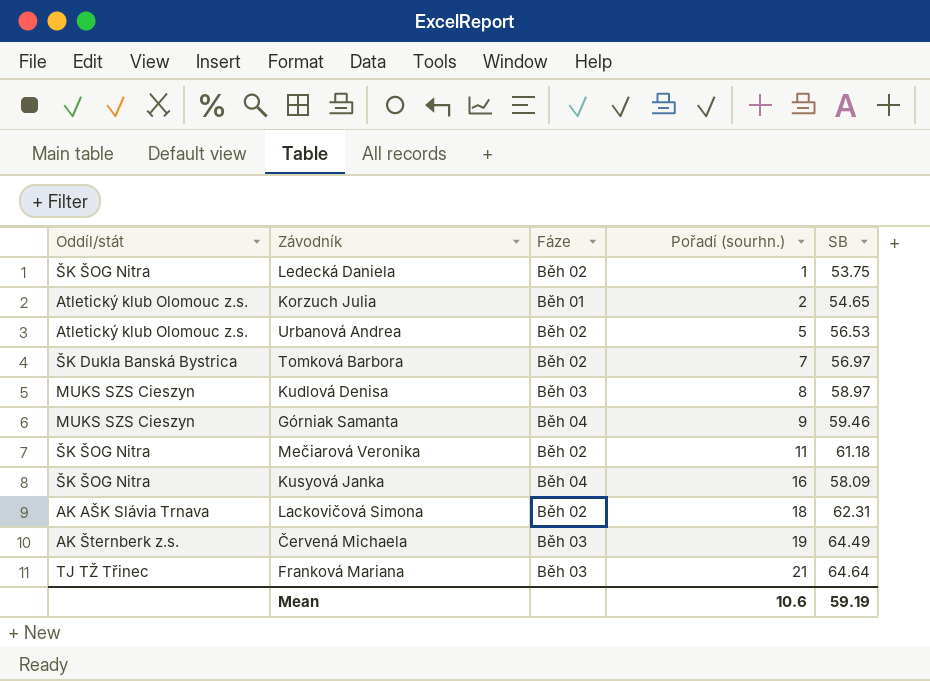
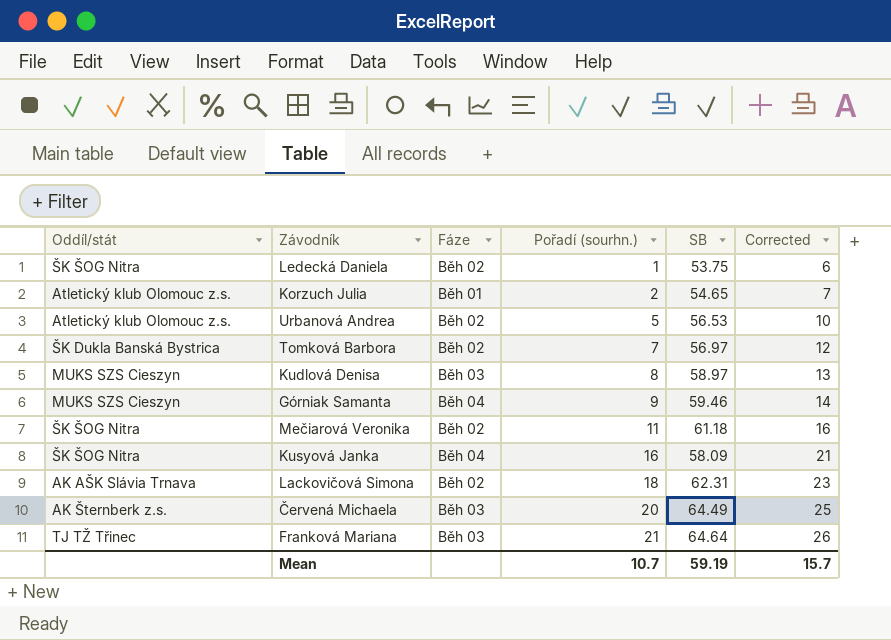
column Corrected | formula: none -> [Pořadí (sourhn.)] + 5
Červená Michaela | Pořadí (sourhn.): 19 -> 20
Mean | Pořadí (sourhn.): 10.6 -> 10.7

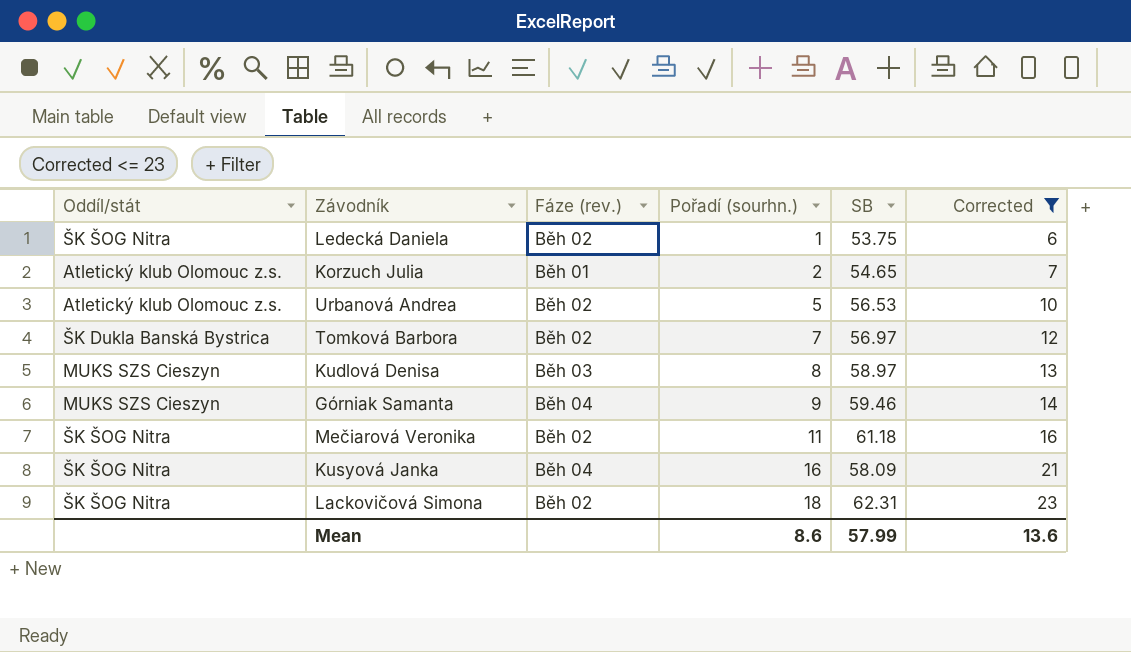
filter: none -> Corrected <= 23
column name: Fáze -> Fáze (rev.)
Lackovičová Simona | Oddíl/stát: AK AŠK Slávia Trnava -> ŠK ŠOG Nitra
Mean | Pořadí (sourhn.): 10.7 -> 8.6
Mean | SB: 59.19 -> 57.99
Mean | Corrected: 15.7 -> 13.6

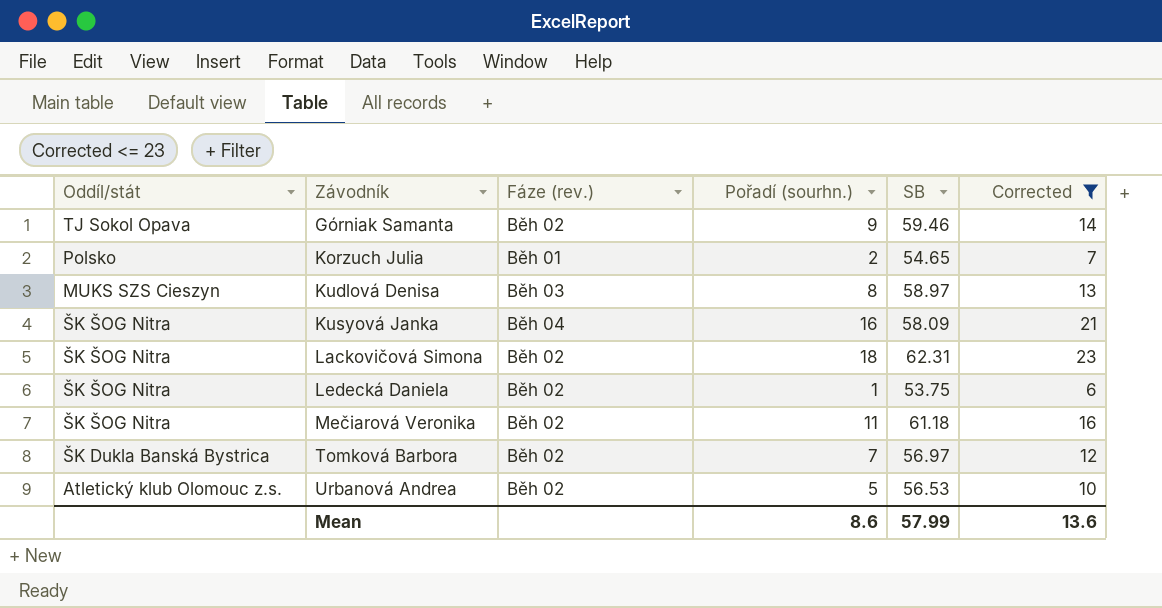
row order: Pořadí (sourhn.) ascending -> Závodník ascending
Górniak Samanta | Oddíl/stát: MUKS SZS Cieszyn -> TJ Sokol Opava
Górniak Samanta | Fáze (rev.): Běh 04 -> Běh 02
Korzuch Julia | Oddíl/stát: Atletický klub Olomouc z.s. -> Polsko

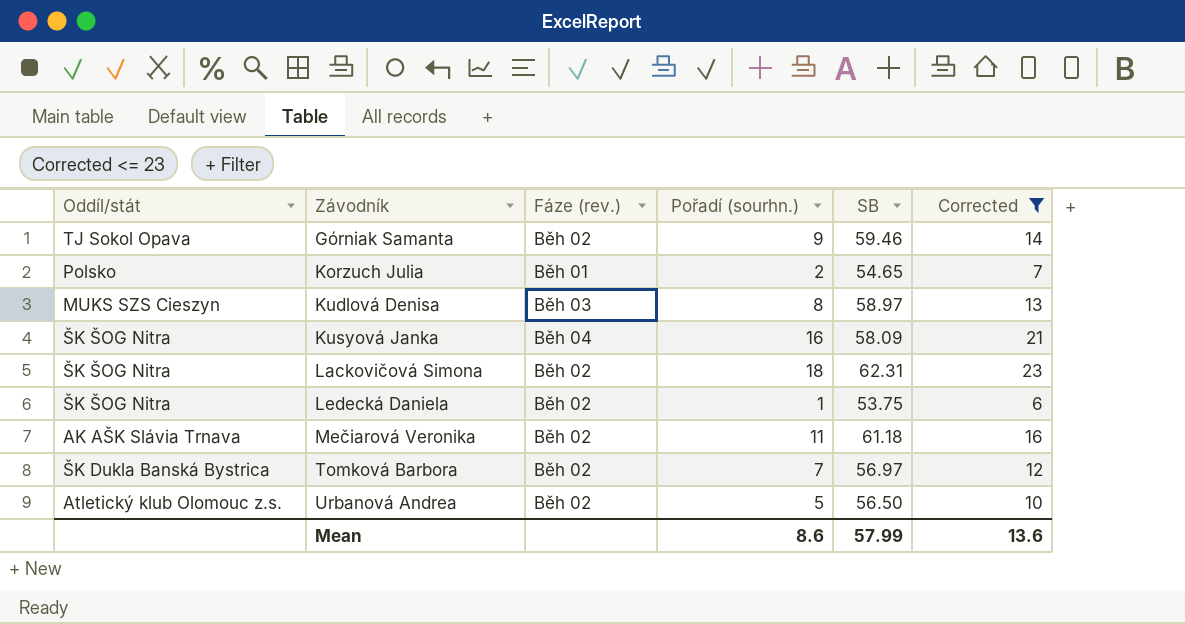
Mečiarová Veronika | Oddíl/stát: ŠK ŠOG Nitra -> AK AŠK Slávia Trnava
Urbanová Andrea | SB: 56.53 -> 56.50

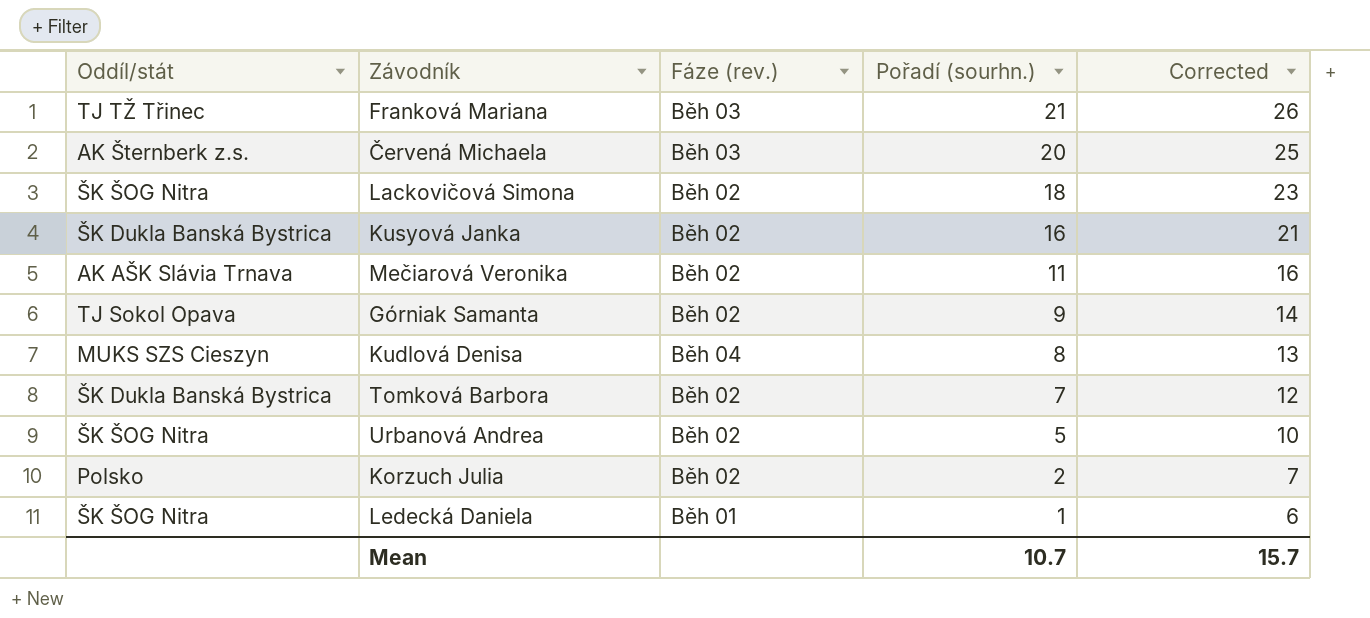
filter: Corrected <= 23 -> none
row order: Závodník ascending -> Pořadí (sourhn.) descending
column SB | position: 5 -> none
Kusyová Janka | Oddíl/stát: ŠK ŠOG Nitra -> ŠK Dukla Banská Bystrica
Kusyová Janka | Fáze (rev.): Běh 04 -> Běh 02
Kudlová Denisa | Fáze (rev.): Běh 03 -> Běh 04
Urbanová Andrea | Oddíl/stát: Atletický klub Olomouc z.s. -> ŠK ŠOG Nitra
Korzuch Julia | Fáze (rev.): Běh 01 -> Běh 02
Ledecká Daniela | Fáze (rev.): Běh 02 -> Běh 01
Mean | Pořadí (sourhn.): 8.6 -> 10.7
Mean | Corrected: 13.6 -> 15.7

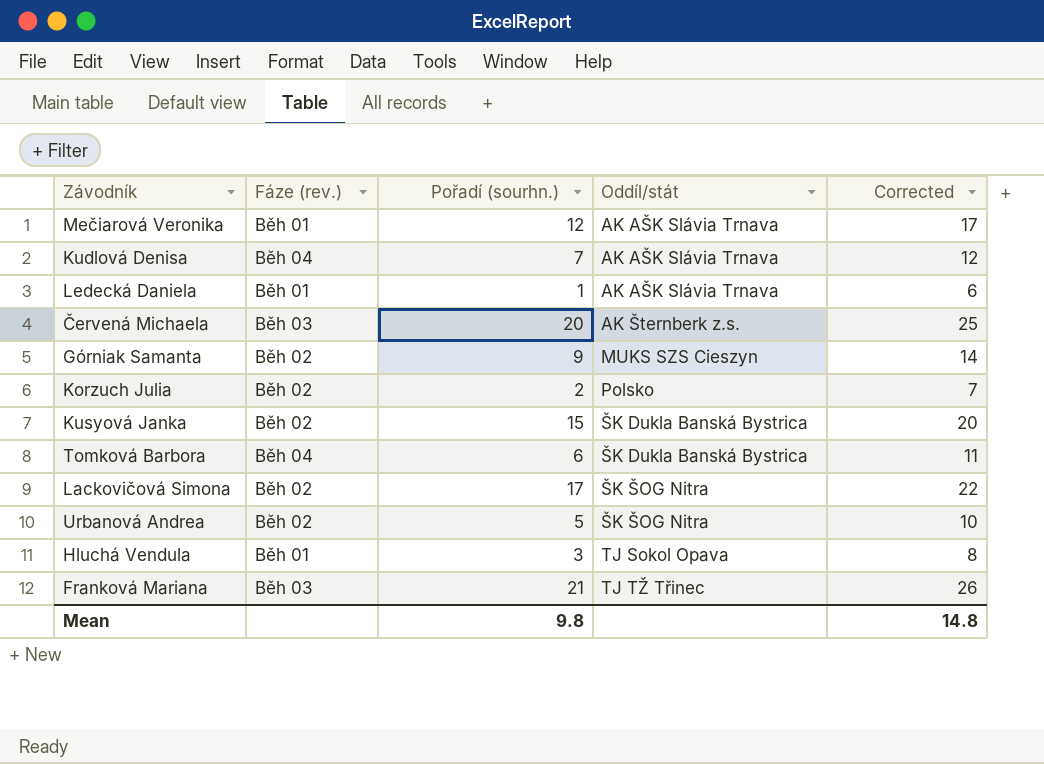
row order: Pořadí (sourhn.) descending -> Oddíl/stát ascending
column Oddíl/stát | position: 1 -> 4
Mečiarová Veronika | Fáze (rev.): Běh 02 -> Běh 01
Mečiarová Veronika | Pořadí (sourhn.): 11 -> 12
Mečiarová Veronika | Corrected: 16 -> 17
Kudlová Denisa | Pořadí (sourhn.): 8 -> 7
Kudlová Denisa | Oddíl/stát: MUKS SZS Cieszyn -> AK AŠK Slávia Trnava
Kudlová Denisa | Corrected: 13 -> 12
Ledecká Daniela | Oddíl/stát: ŠK ŠOG Nitra -> AK AŠK Slávia Trnava
Górniak Samanta | Oddíl/stát: TJ Sokol Opava -> MUKS SZS Cieszyn
Kusyová Janka | Pořadí (sourhn.): 16 -> 15
Kusyová Janka | Corrected: 21 -> 20
Tomková Barbora | Fáze (rev.): Běh 02 -> Běh 04
Tomková Barbora | Pořadí (sourhn.): 7 -> 6
Tomková Barbora | Corrected: 12 -> 11
Lackovičová Simona | Pořadí (sourhn.): 18 -> 17
Lackovičová Simona | Corrected: 23 -> 22
row Hluchá Vendula: none -> Běh 01 | 3 | TJ Sokol Opava | 8
Mean | Pořadí (sourhn.): 10.7 -> 9.8
Mean | Corrected: 15.7 -> 14.8

